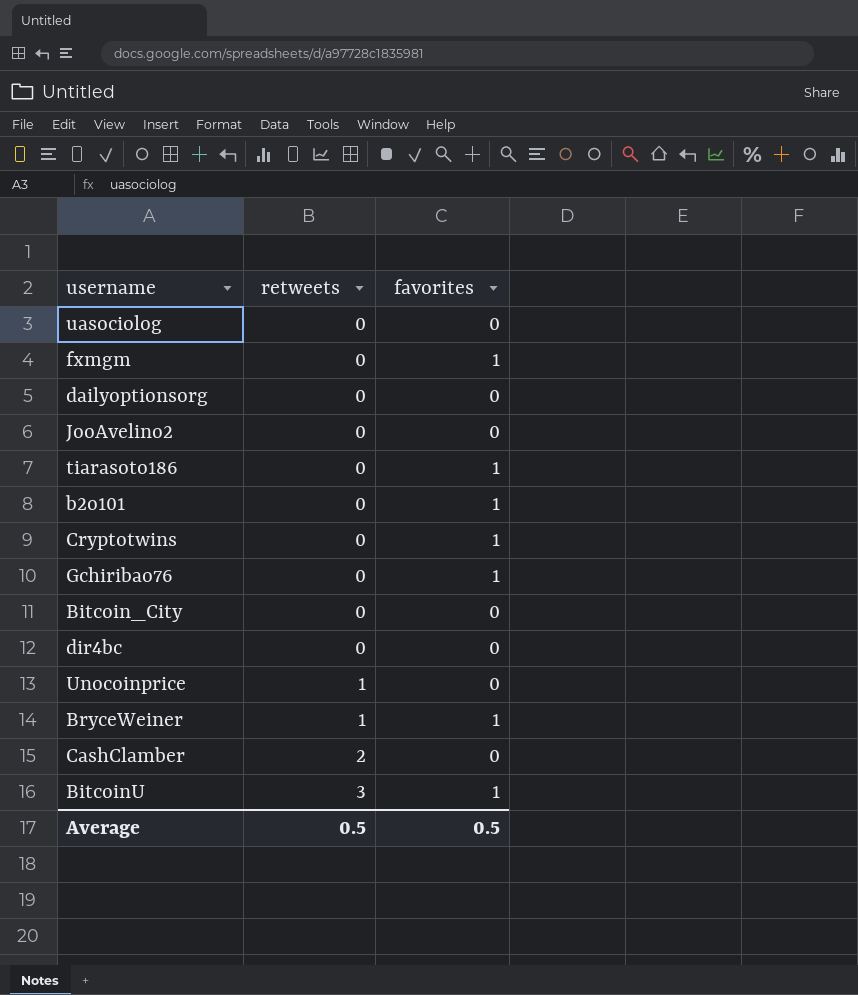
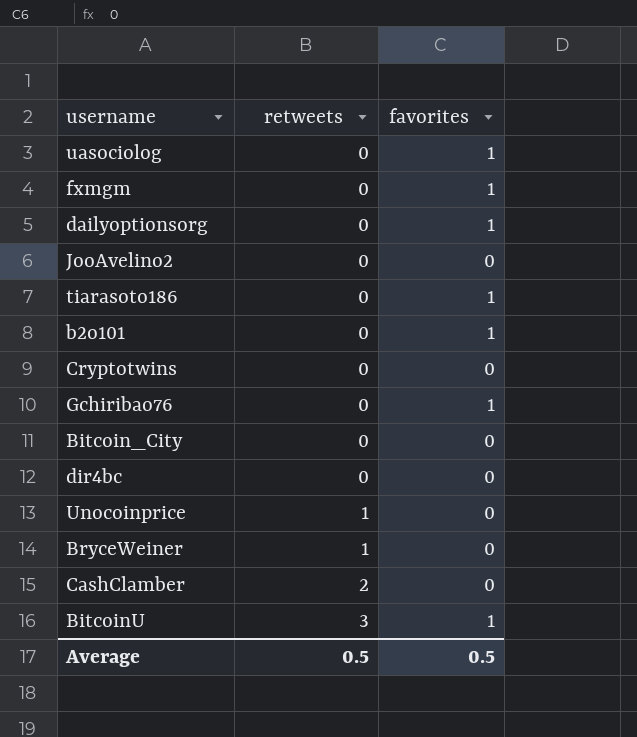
uasociolog | favorites: 0 -> 1
dailyoptionsorg | favorites: 0 -> 1
Cryptotwins | favorites: 1 -> 0
BryceWeiner | favorites: 1 -> 0

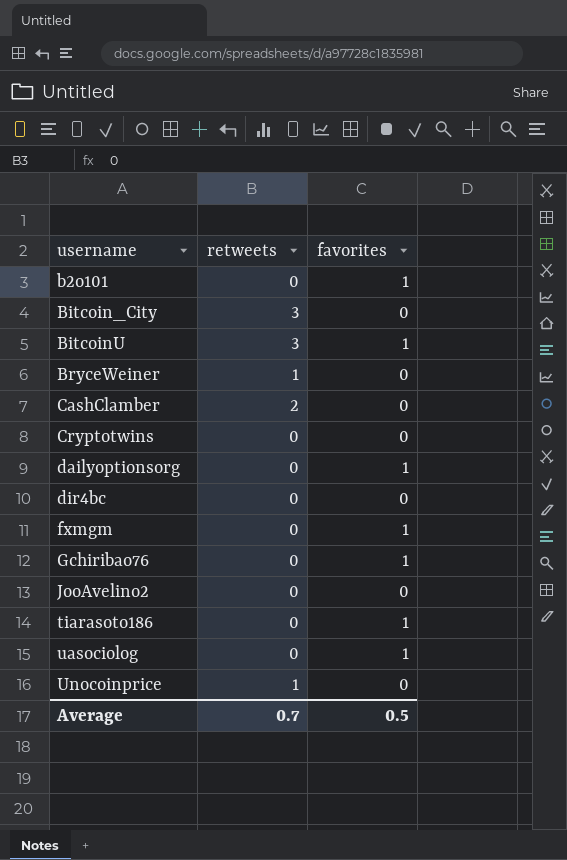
row order: retweets ascending -> username ascending
Bitcoin_City | retweets: 0 -> 3
Average | retweets: 0.5 -> 0.7

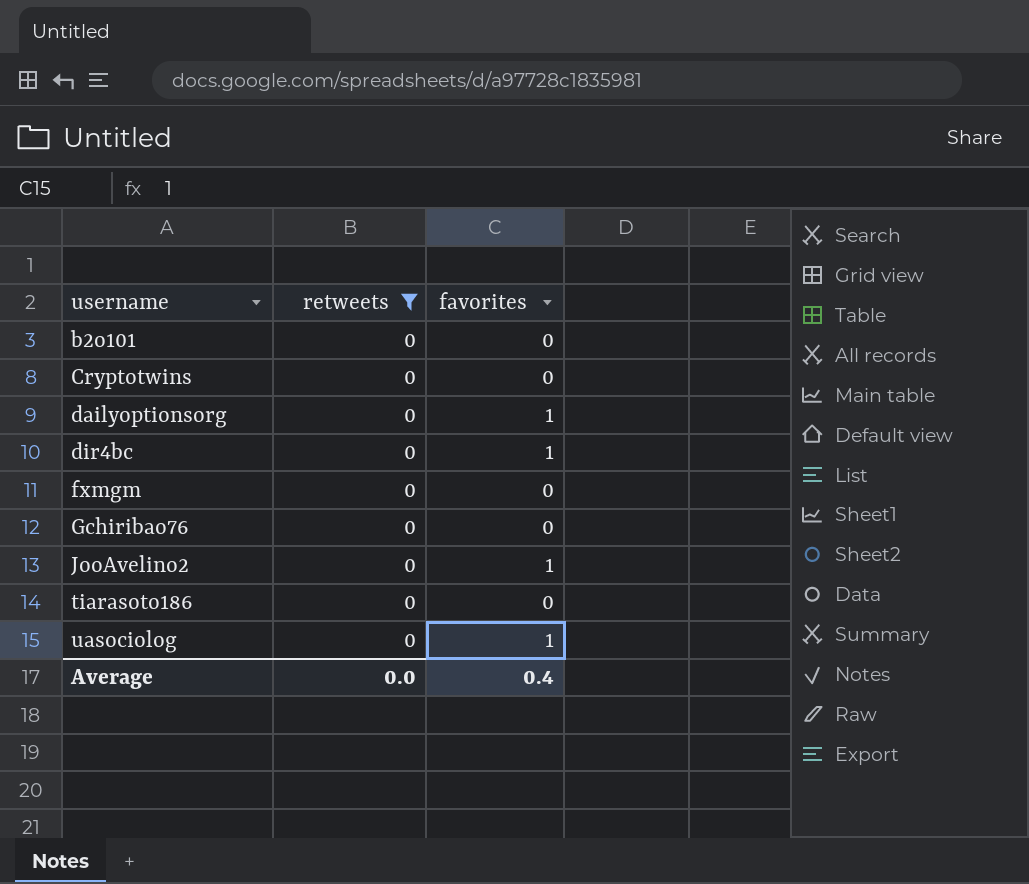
filter: none -> retweets = 0
b2o101 | favorites: 1 -> 0
dir4bc | favorites: 0 -> 1
fxmgm | favorites: 1 -> 0
Gchiribao76 | favorites: 1 -> 0
JooAvelino2 | favorites: 0 -> 1
tiarasoto186 | favorites: 1 -> 0
Average | retweets: 0.7 -> 0.0
Average | favorites: 0.5 -> 0.4

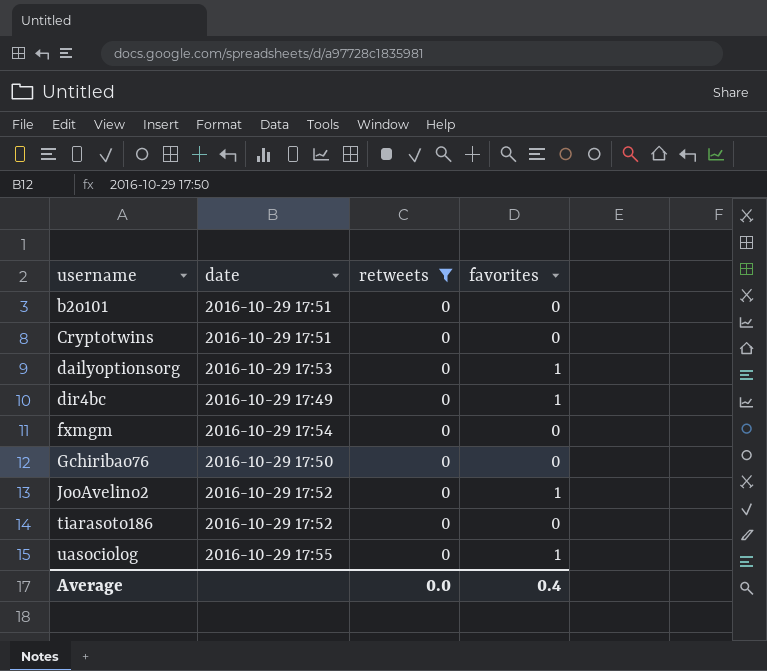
column date | position: none -> 2

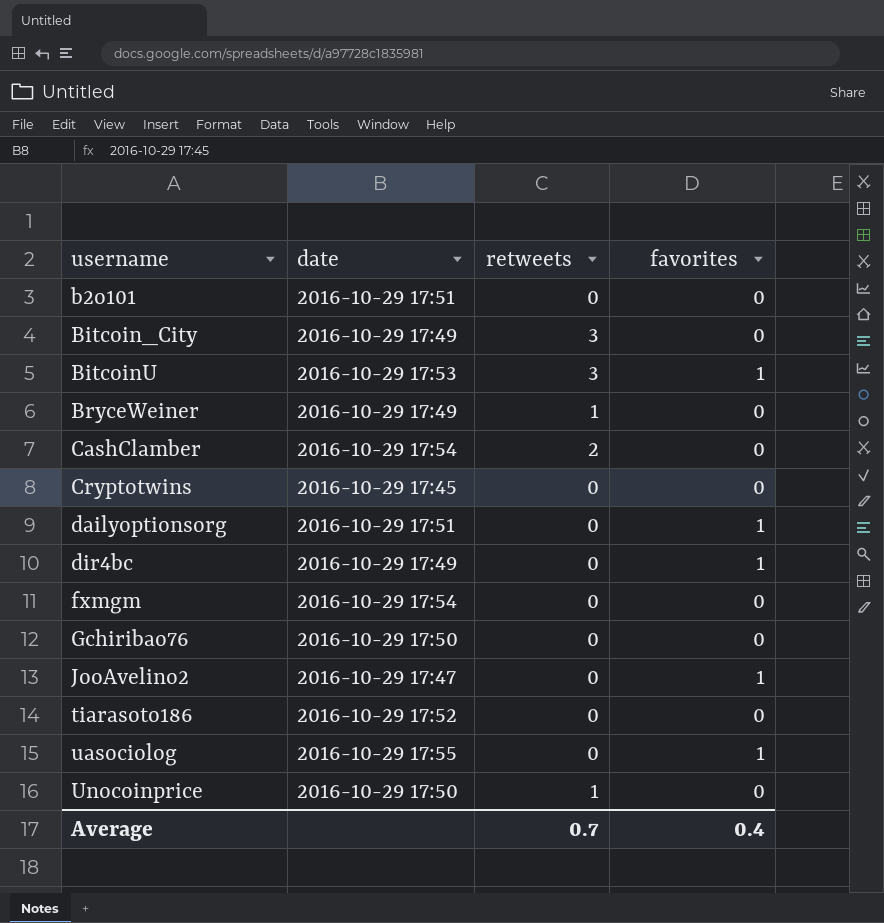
filter: retweets = 0 -> none
Cryptotwins | date: 2016-10-29 17:51 -> 2016-10-29 17:45
dailyoptionsorg | date: 2016-10-29 17:53 -> 2016-10-29 17:51
JooAvelino2 | date: 2016-10-29 17:52 -> 2016-10-29 17:47
Average | retweets: 0.0 -> 0.7

